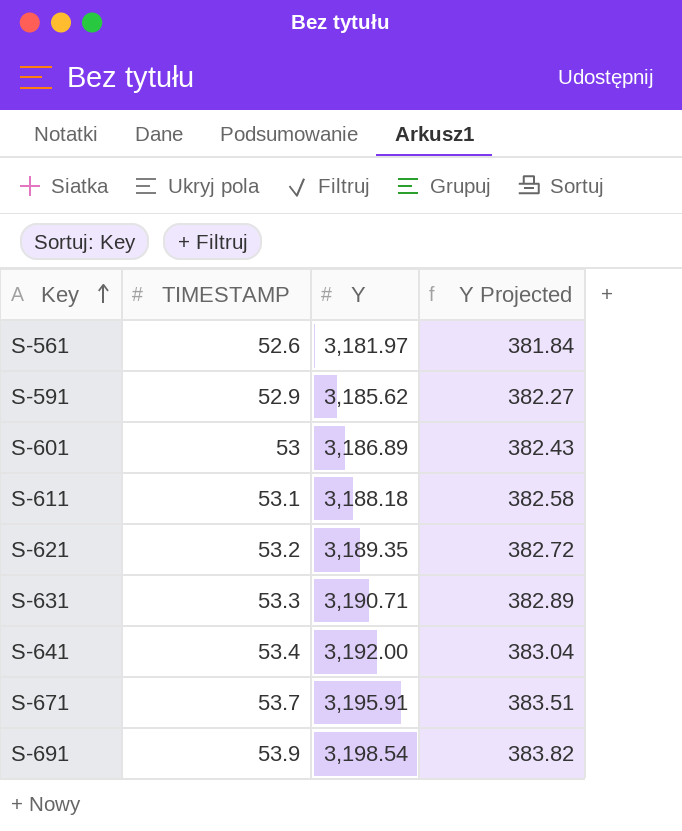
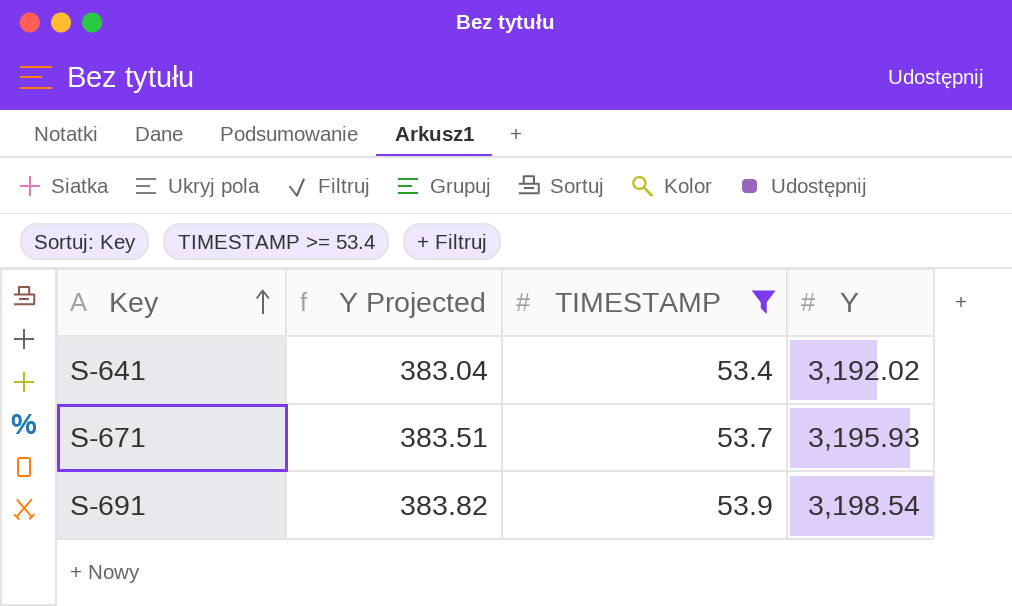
filter: none -> TIMESTAMP >= 53.4
column Y Projected | position: 4 -> 2
S-641 | Y: 3,192.00 -> 3,192.02
S-671 | Y: 3,195.91 -> 3,195.93

